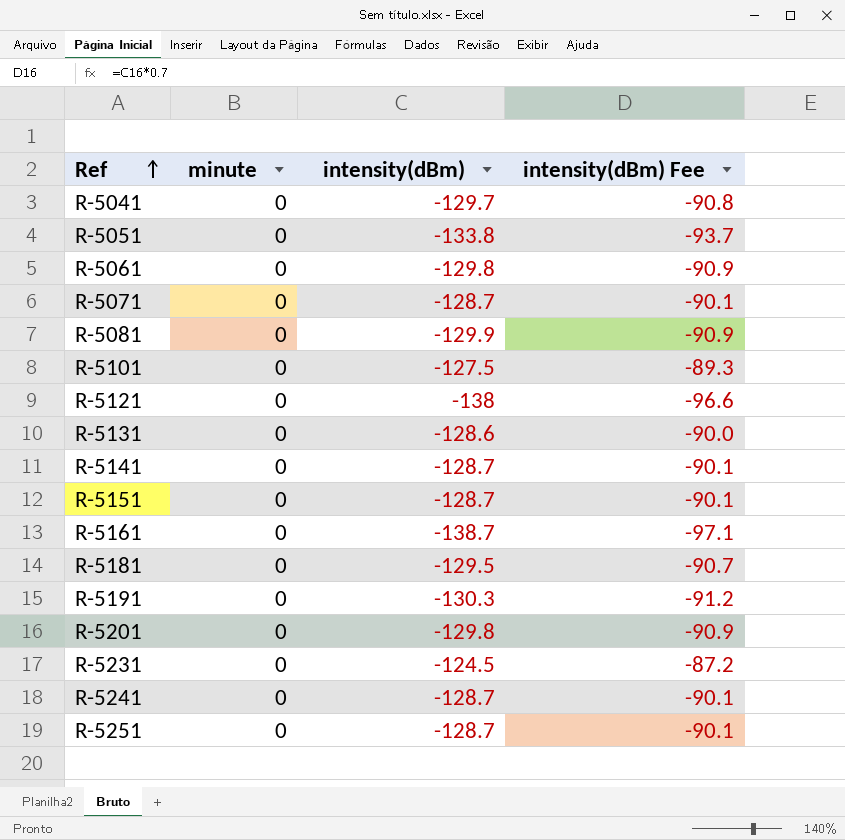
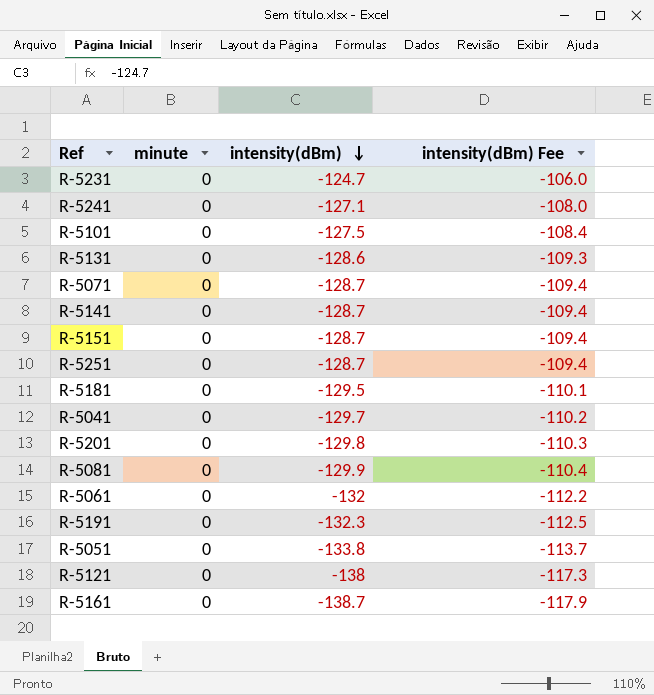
row order: Ref ascending -> intensity(dBm) descending
column intensity(dBm) Fee | formula: [intensity(dBm)] * 0.7 -> [intensity(dBm)] * 0.85
R-5231 | intensity(dBm): -124.5 -> -124.7
R-5241 | intensity(dBm): -128.7 -> -127.1
R-5061 | intensity(dBm): -129.8 -> -132
R-5191 | intensity(dBm): -130.3 -> -132.3

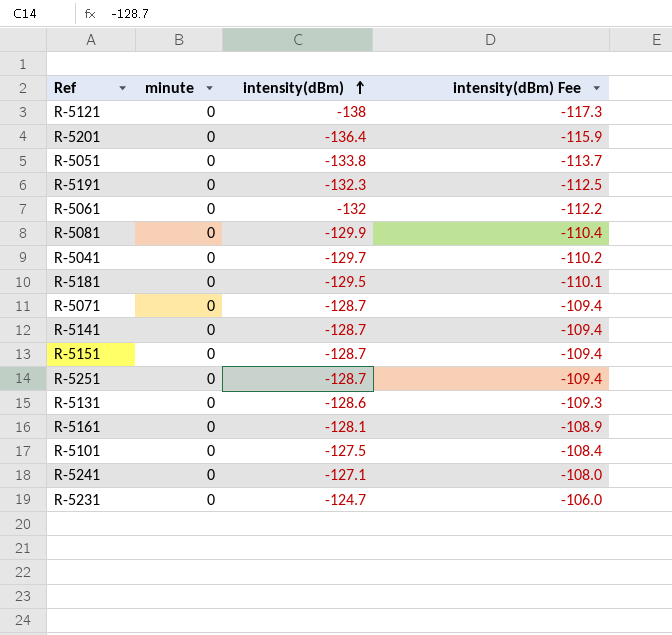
row order: intensity(dBm) descending -> intensity(dBm) ascending
R-5201 | intensity(dBm): -129.8 -> -136.4
R-5201 | intensity(dBm) Fee: -110.3 -> -115.9
R-5161 | intensity(dBm): -138.7 -> -128.1
R-5161 | intensity(dBm) Fee: -117.9 -> -108.9

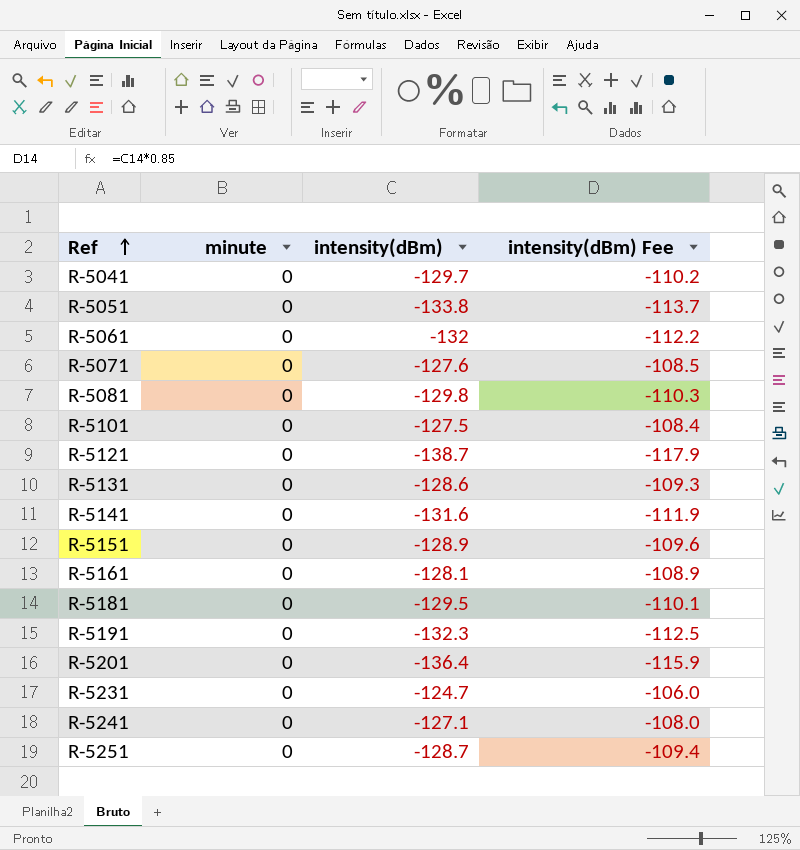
row order: intensity(dBm) ascending -> Ref ascending
R-5071 | intensity(dBm): -128.7 -> -127.6
R-5071 | intensity(dBm) Fee: -109.4 -> -108.5
R-5081 | intensity(dBm): -129.9 -> -129.8
R-5081 | intensity(dBm) Fee: -110.4 -> -110.3
R-5121 | intensity(dBm): -138 -> -138.7
R-5121 | intensity(dBm) Fee: -117.3 -> -117.9
R-5141 | intensity(dBm): -128.7 -> -131.6
R-5141 | intensity(dBm) Fee: -109.4 -> -111.9
R-5151 | intensity(dBm): -128.7 -> -128.9
R-5151 | intensity(dBm) Fee: -109.4 -> -109.6

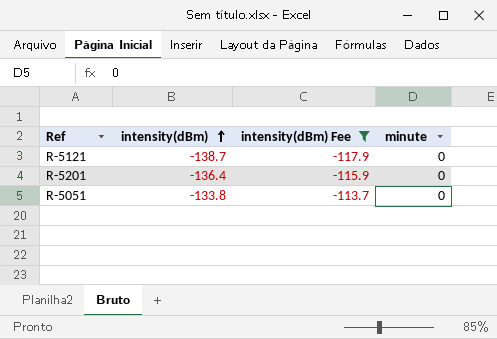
filter: none -> intensity(dBm) Fee <= -113.7
row order: Ref ascending -> intensity(dBm) ascending
column minute | position: 2 -> 4

